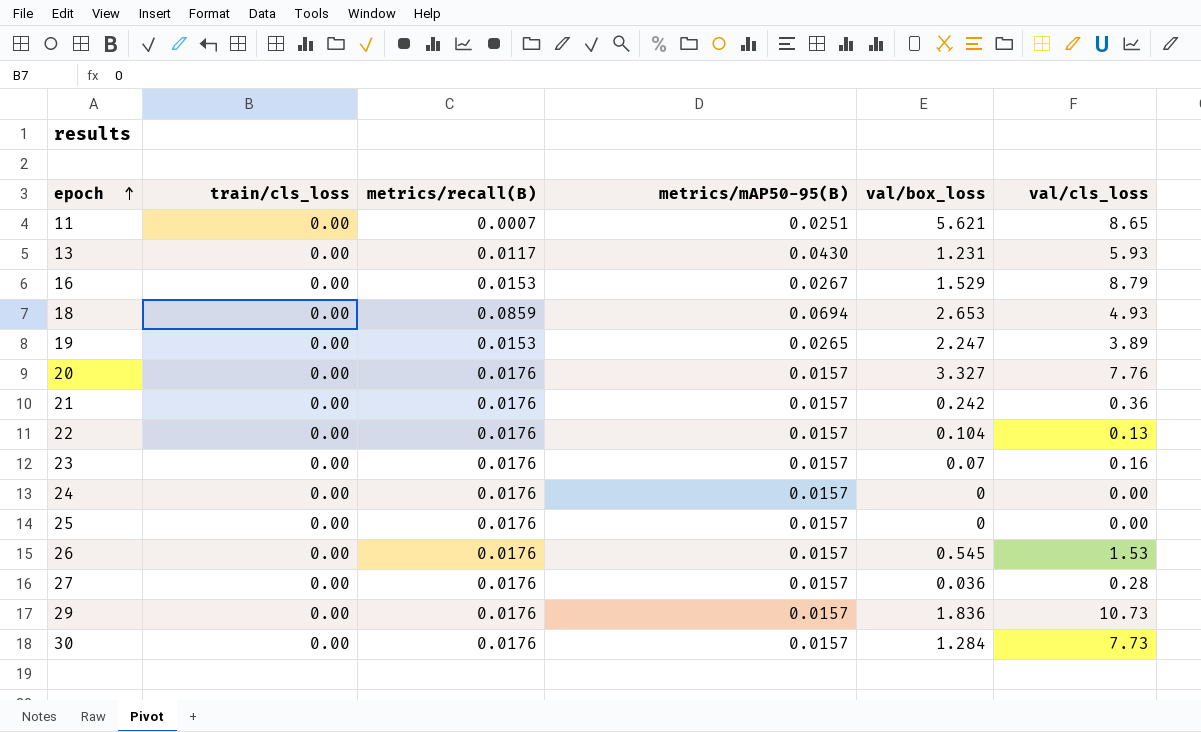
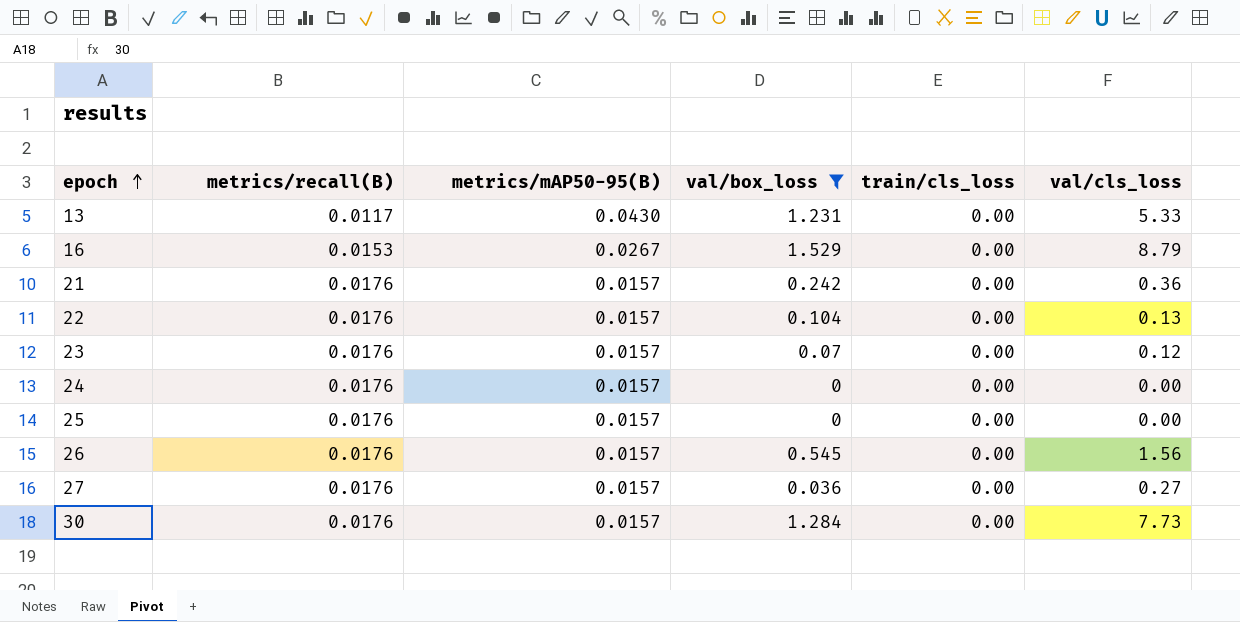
filter: none -> val/box_loss <= 1.529
column train/cls_loss | position: 2 -> 5
13 | val/cls_loss: 5.93 -> 5.33
23 | val/cls_loss: 0.16 -> 0.12
26 | val/cls_loss: 1.53 -> 1.56
27 | val/cls_loss: 0.28 -> 0.27

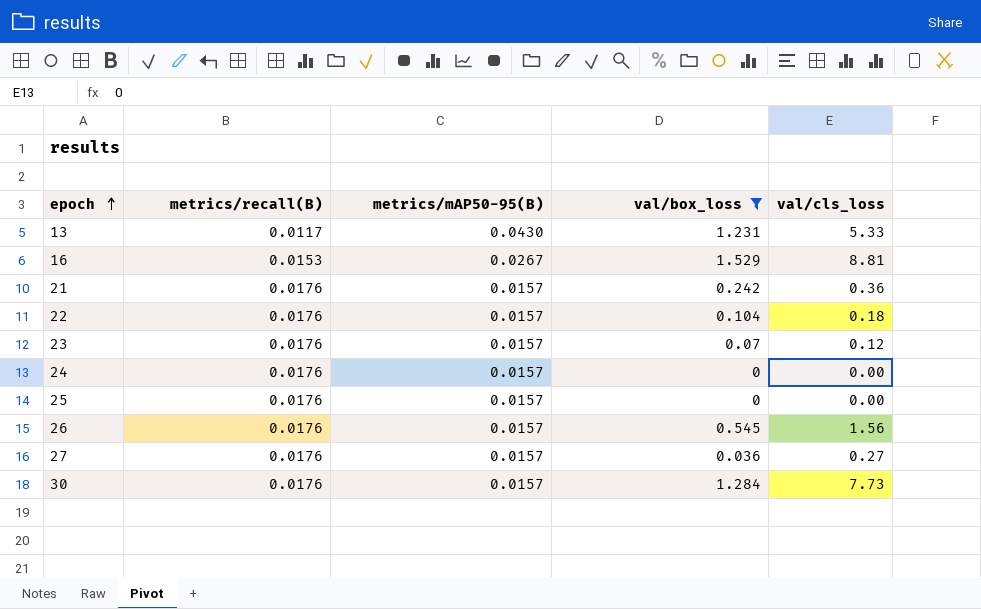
column train/cls_loss | position: 5 -> none
16 | val/cls_loss: 8.79 -> 8.81
22 | val/cls_loss: 0.13 -> 0.18

